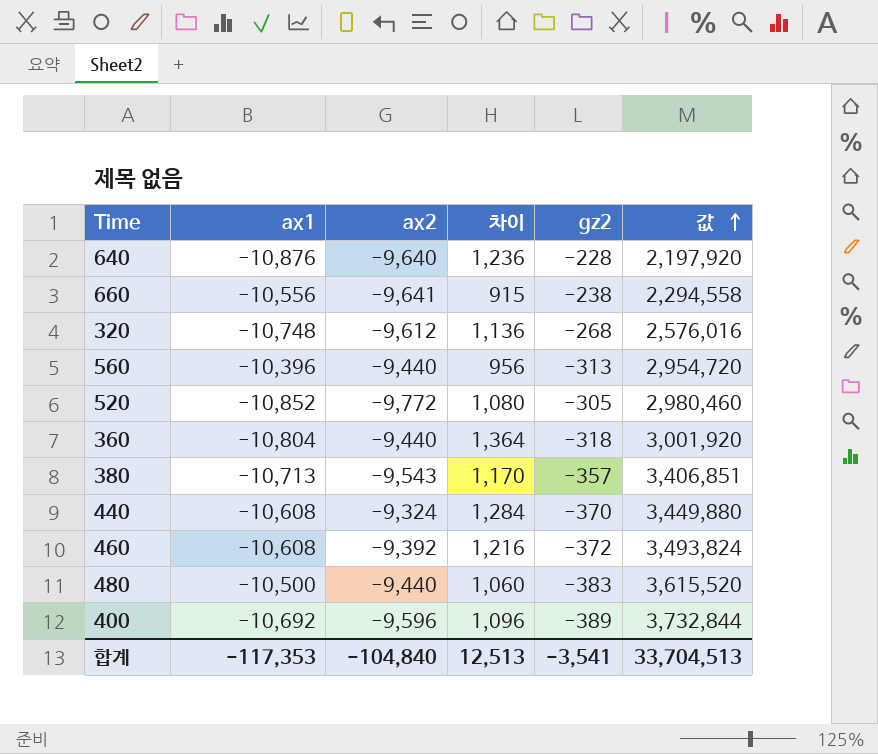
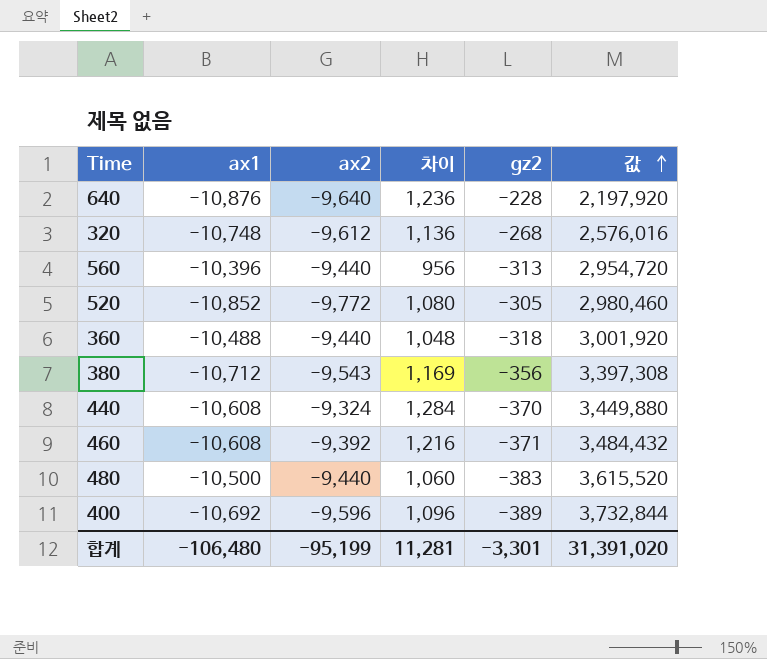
row 660: -10,556 | -9,641 | 915 | -238 | 2,294,558 -> none
360 | ax1: -10,804 -> -10,488
360 | 차이: 1,364 -> 1,048
380 | ax1: -10,713 -> -10,712
380 | 차이: 1,170 -> 1,169
380 | gz2: -357 -> -356
380 | 값: 3,406,851 -> 3,397,308
460 | gz2: -372 -> -371
460 | 값: 3,493,824 -> 3,484,432
합계 | ax1: -117,353 -> -106,480
합계 | ax2: -104,840 -> -95,199
합계 | 차이: 12,513 -> 11,281
합계 | gz2: -3,541 -> -3,301
합계 | 값: 33,704,513 -> 31,391,020

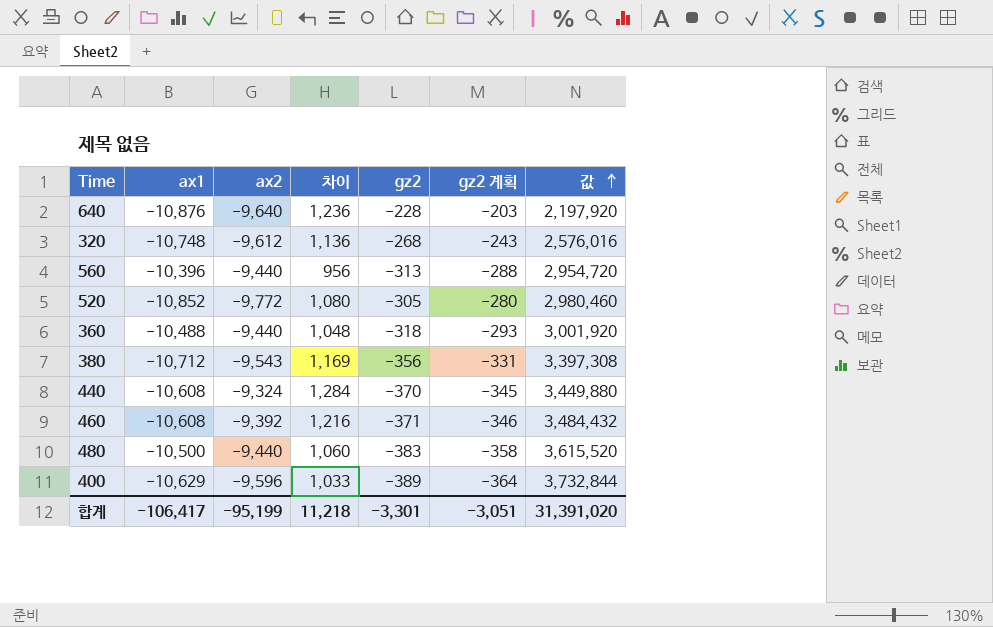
column gz2 계획 | formula: none -> [gz2] + 25
400 | ax1: -10,692 -> -10,629
400 | 차이: 1,096 -> 1,033
합계 | ax1: -106,480 -> -106,417
합계 | 차이: 11,281 -> 11,218

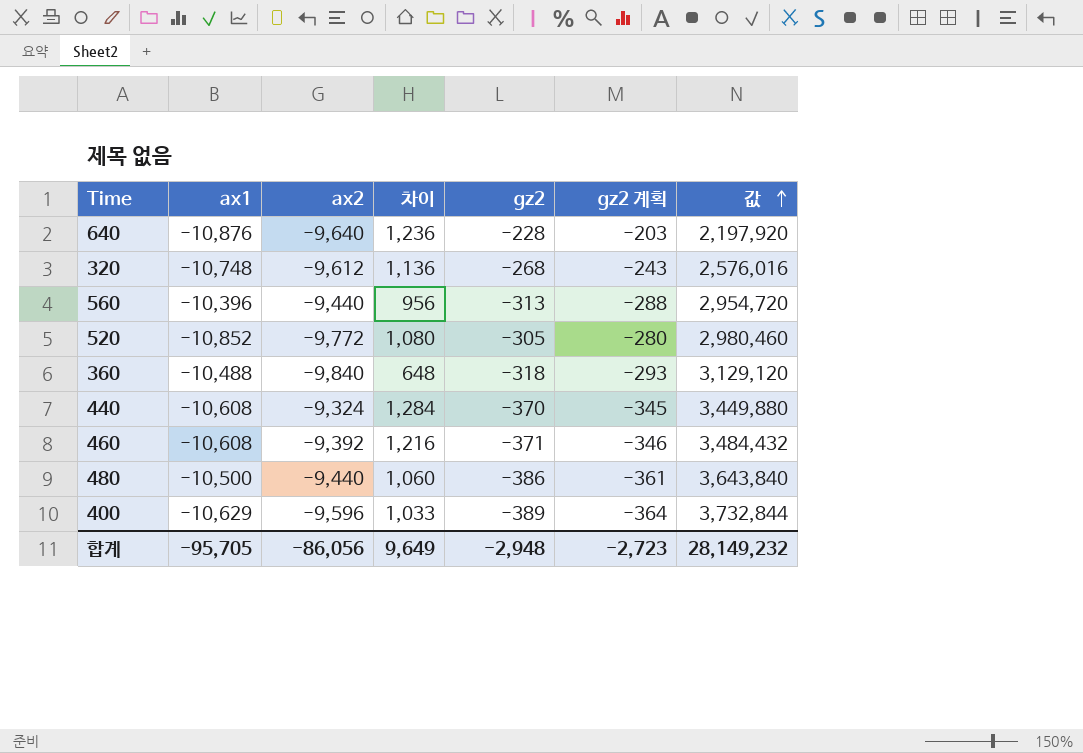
row 380: -10,712 | -9,543 | 1,169 | -356 | -331 | 3,397,308 -> none
360 | ax2: -9,440 -> -9,840
360 | 차이: 1,048 -> 648
360 | 값: 3,001,920 -> 3,129,120
480 | gz2: -383 -> -386
480 | gz2 계획: -358 -> -361
480 | 값: 3,615,520 -> 3,643,840
합계 | ax1: -106,417 -> -95,705
합계 | ax2: -95,199 -> -86,056
합계 | 차이: 11,218 -> 9,649
합계 | gz2: -3,301 -> -2,948
합계 | gz2 계획: -3,051 -> -2,723
합계 | 값: 31,391,020 -> 28,149,232

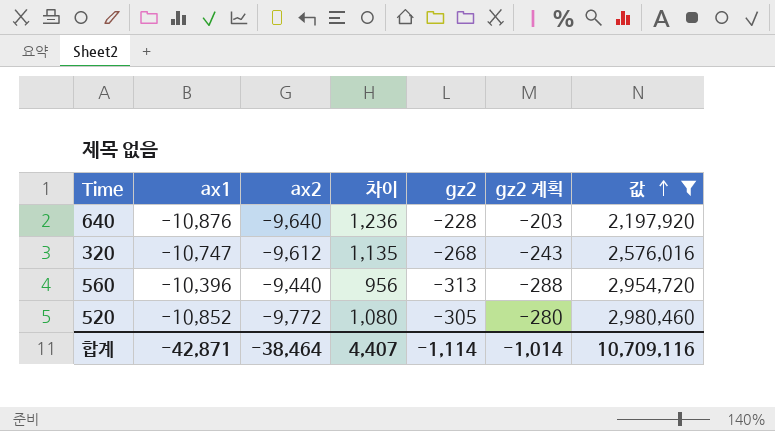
filter: none -> 값 <= 2,980,460
320 | ax1: -10,748 -> -10,747
320 | 차이: 1,136 -> 1,135
합계 | ax1: -95,705 -> -42,871
합계 | ax2: -86,056 -> -38,464
합계 | 차이: 9,649 -> 4,407
합계 | gz2: -2,948 -> -1,114
합계 | gz2 계획: -2,723 -> -1,014
합계 | 값: 28,149,232 -> 10,709,116

